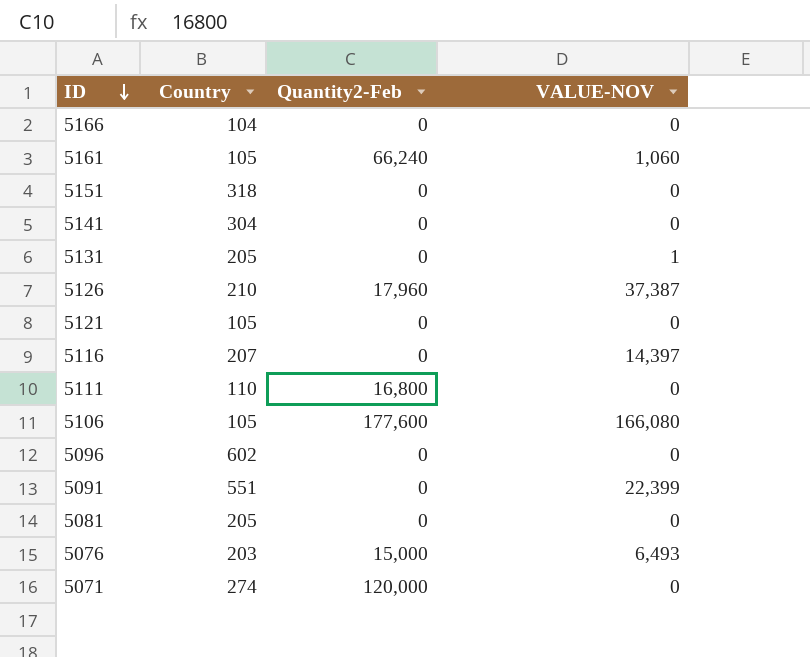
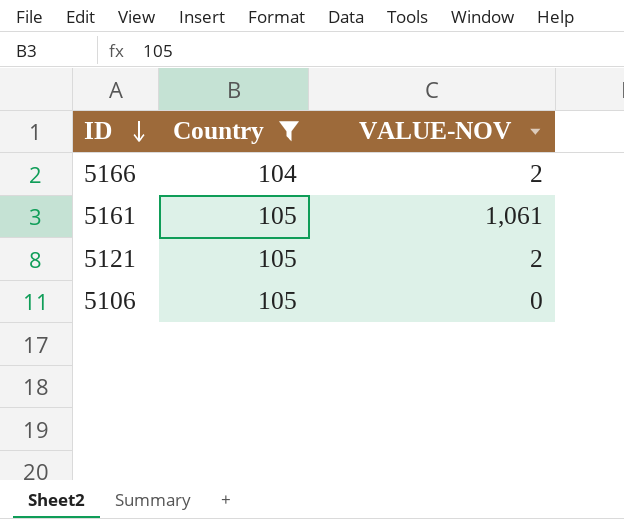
filter: none -> Country <= 105
column Quantity2-Feb | position: 3 -> none
5166 | VALUE-NOV: 0 -> 2
5161 | VALUE-NOV: 1,060 -> 1,061
5121 | VALUE-NOV: 0 -> 2
5106 | VALUE-NOV: 166,080 -> 0

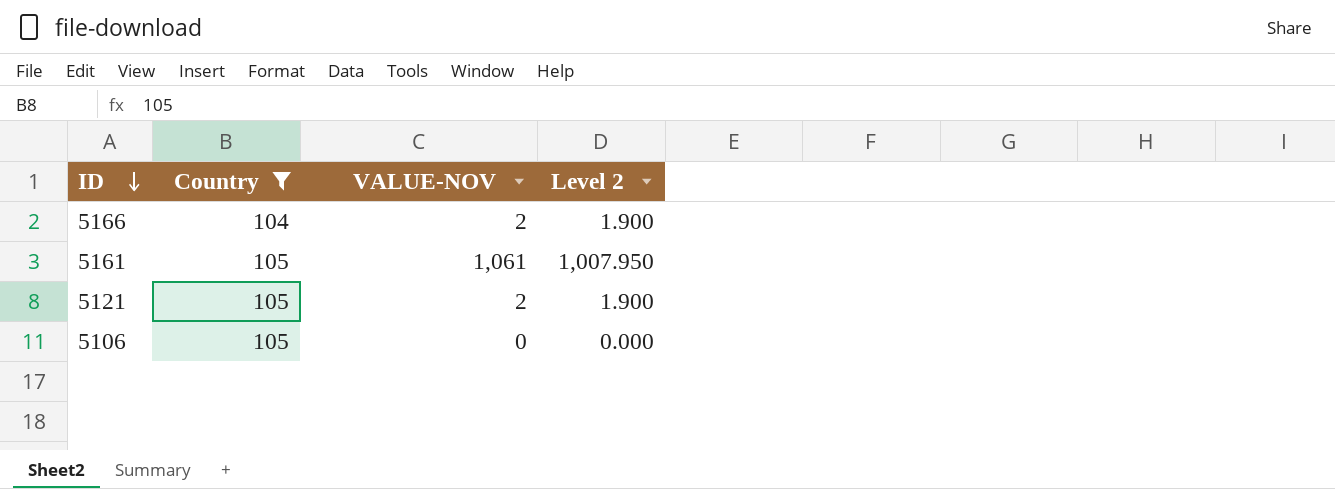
column Level 2 | formula: none -> [VALUE-NOV] * 0.95

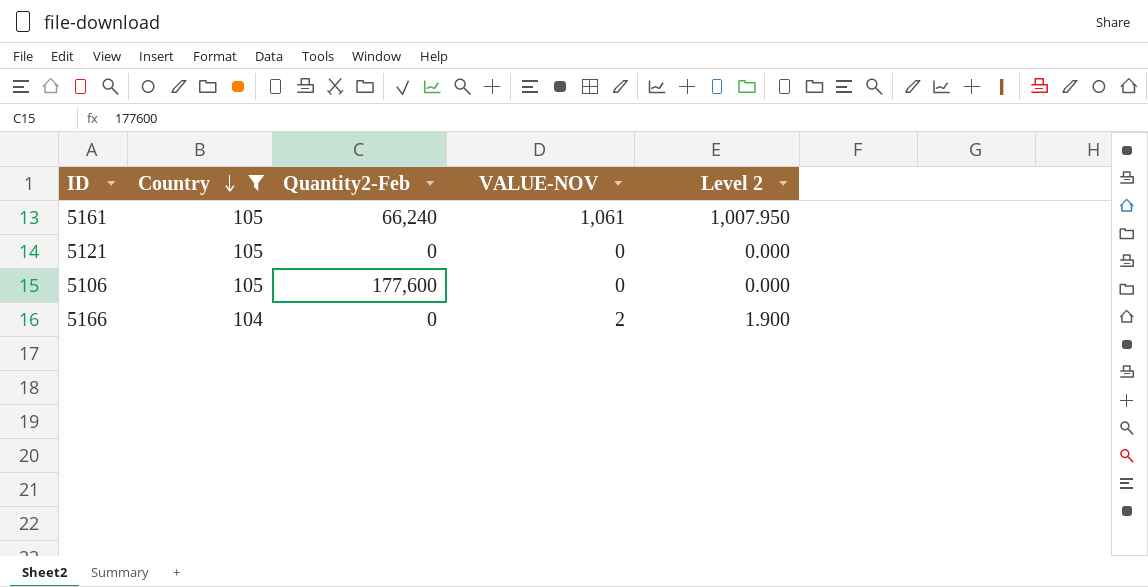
row order: ID descending -> Country descending
column Quantity2-Feb | position: none -> 3
5121 | VALUE-NOV: 2 -> 0
5121 | Level 2: 1.900 -> 0.000

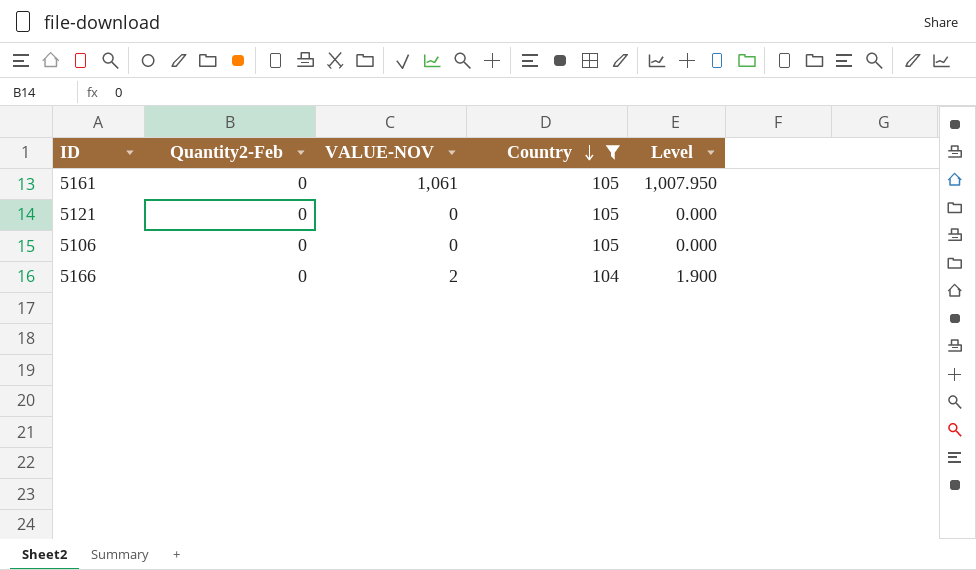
column Country | position: 2 -> 4
column name: Level 2 -> Level
5161 | Quantity2-Feb: 66,240 -> 0
5106 | Quantity2-Feb: 177,600 -> 0

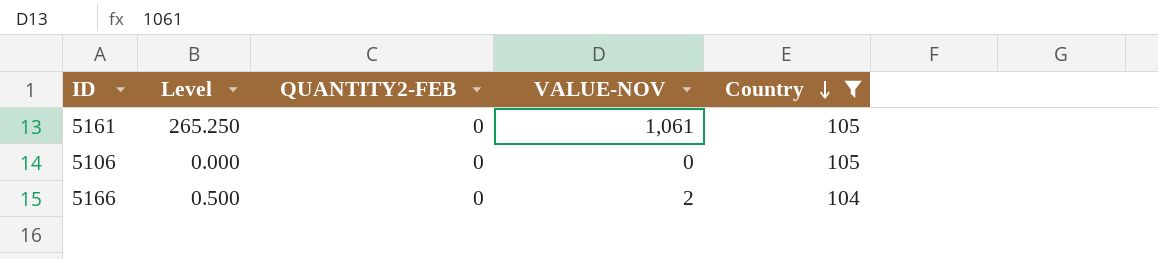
column Level | formula: [VALUE-NOV] * 0.95 -> [VALUE-NOV] * 0.25
column Level | position: 5 -> 2
column name: Quantity2-Feb -> QUANTITY2-FEB
row 5121: 0 | 0 | 105 | 0.000 -> none

